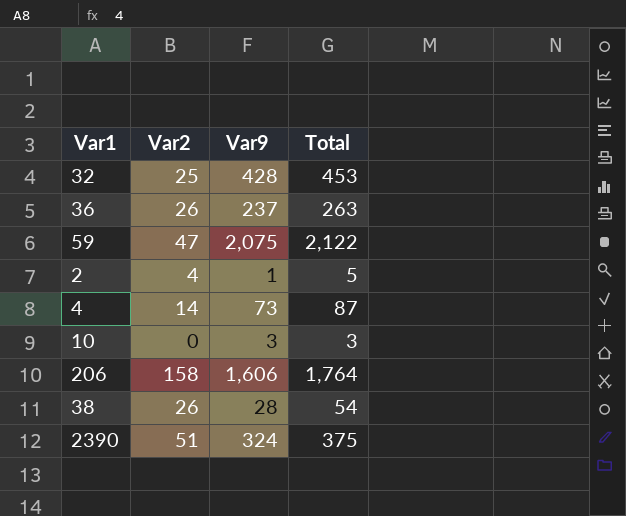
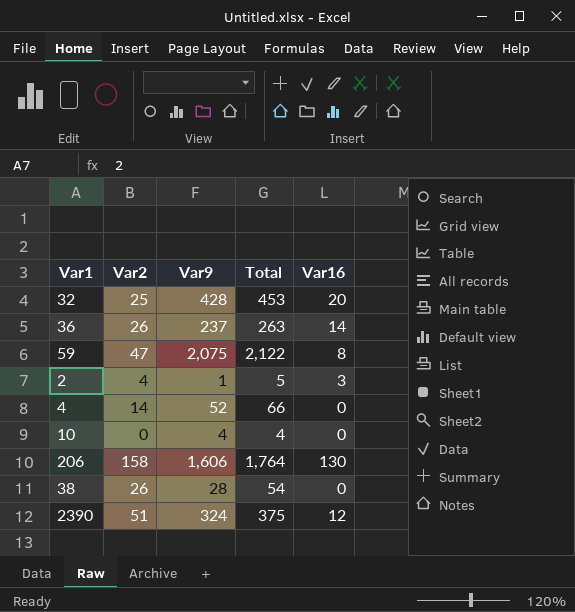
column Var16 | position: none -> 5
4 | Var9: 73 -> 52
4 | Total: 87 -> 66
10 | Var9: 3 -> 4
10 | Total: 3 -> 4

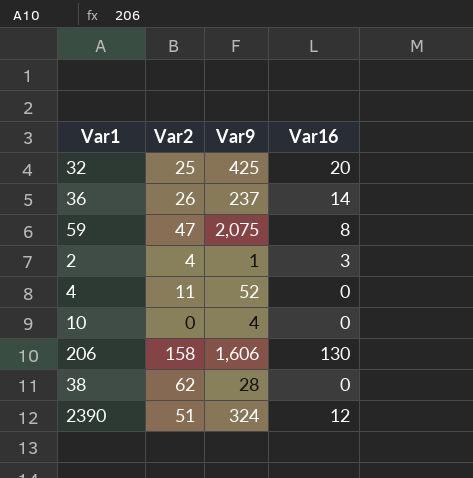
column Total | formula: [Var2] + [Var9] -> none
32 | Var9: 428 -> 425
4 | Var2: 14 -> 11
38 | Var2: 26 -> 62

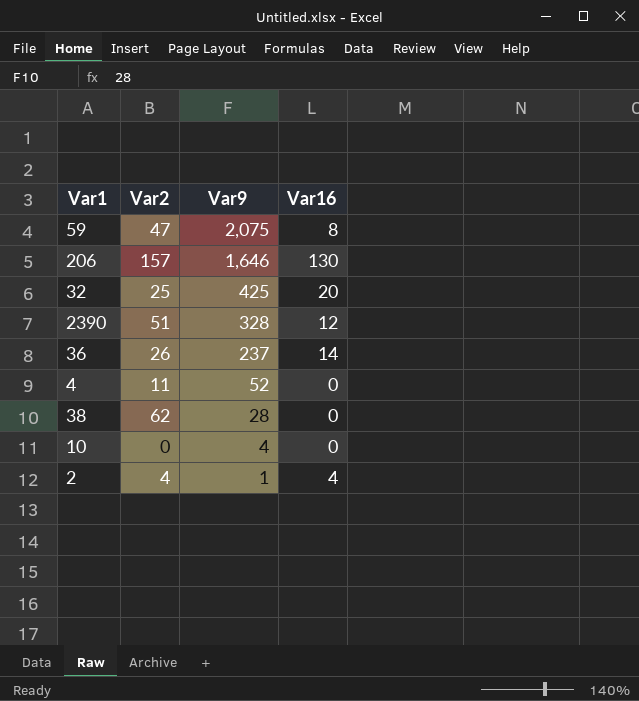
row order: none -> Var9 descending
206 | Var2: 158 -> 157
206 | Var9: 1,606 -> 1,646
2390 | Var9: 324 -> 328
2 | Var16: 3 -> 4

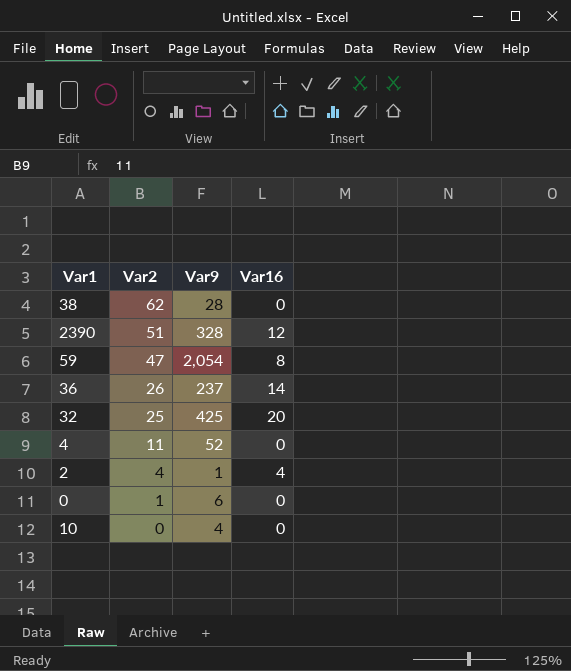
row order: Var9 descending -> Var2 descending
row 206: 157 | 1,646 | 130 -> none
59 | Var9: 2,075 -> 2,054
row 0: none -> 1 | 6 | 0

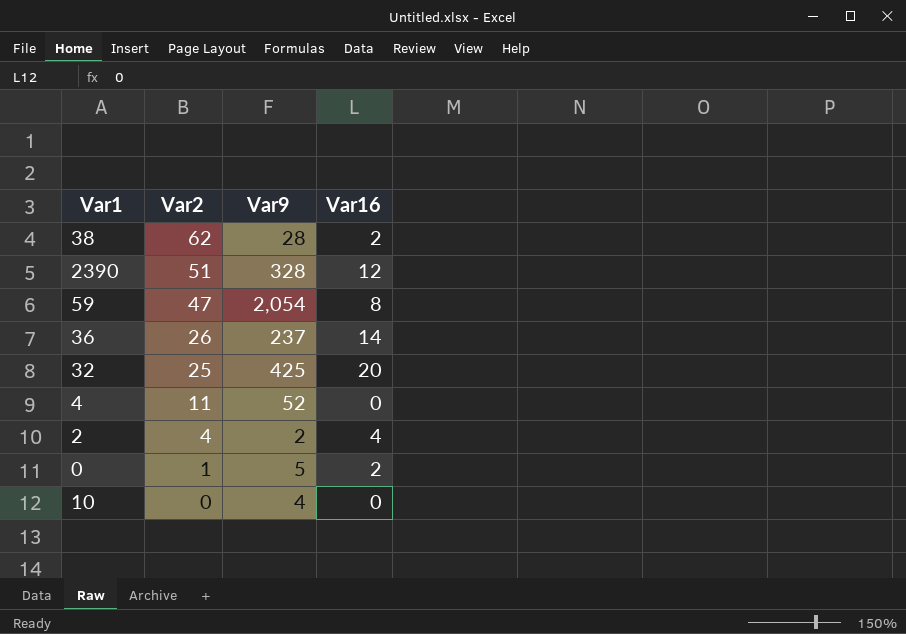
38 | Var16: 0 -> 2
2 | Var9: 1 -> 2
0 | Var9: 6 -> 5
0 | Var16: 0 -> 2

